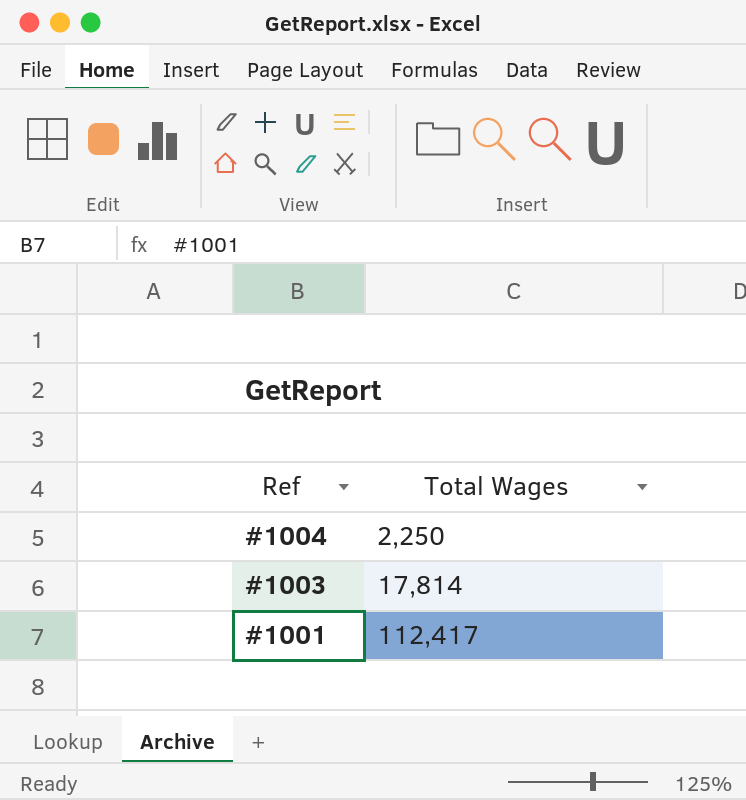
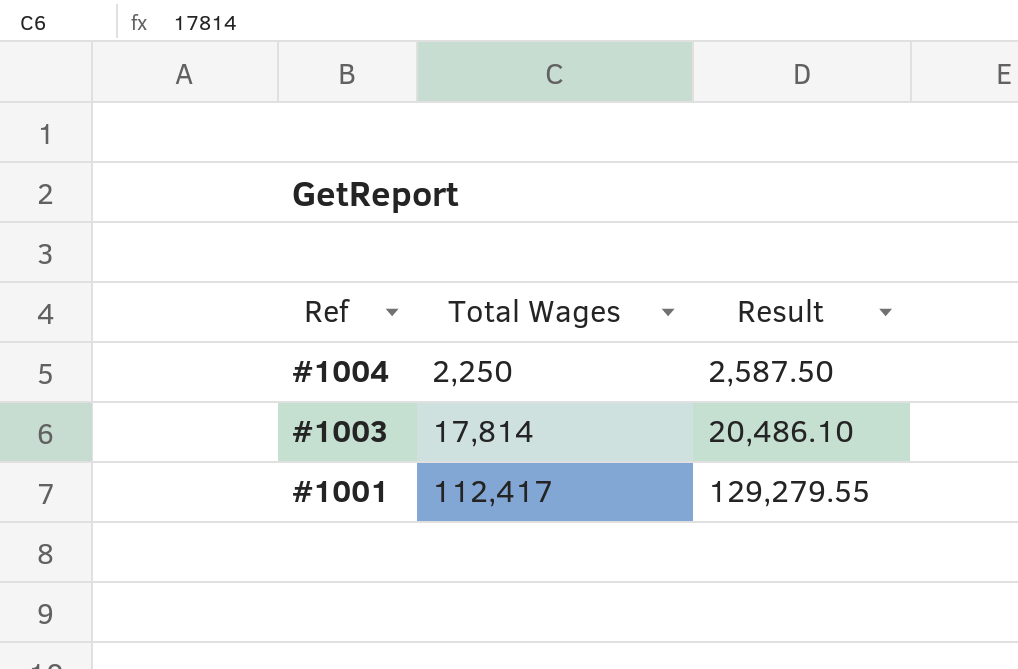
column Result | formula: none -> [Total Wages] * 1.15

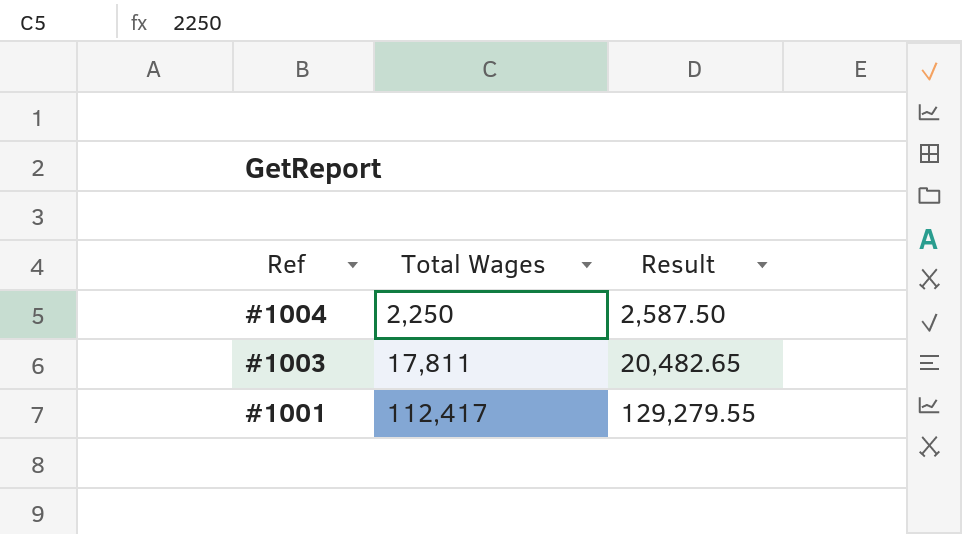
#1003 | Total Wages: 17,814 -> 17,811
#1003 | Result: 20,486.10 -> 20,482.65

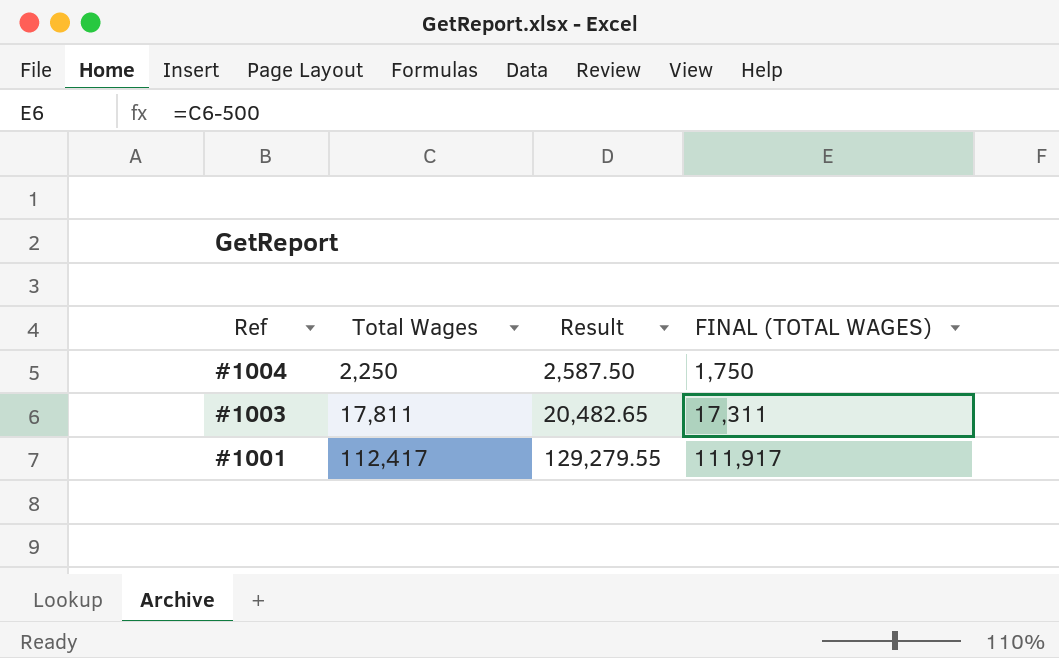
column FINAL (TOTAL WAGES) | formula: none -> [Total Wages] - 500

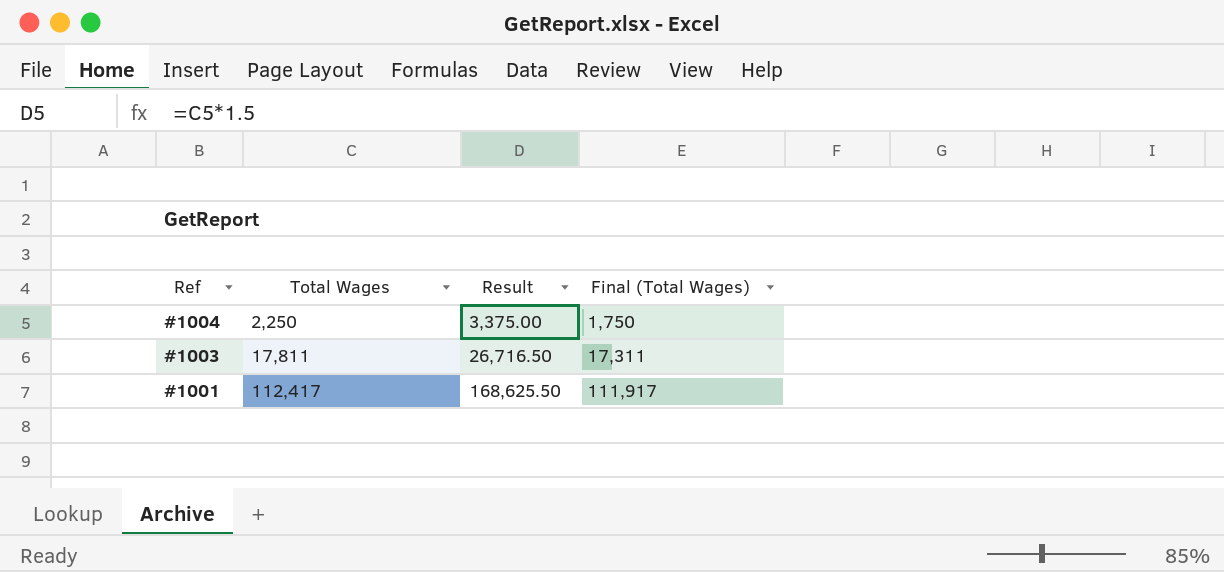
column Result | formula: [Total Wages] * 1.15 -> [Total Wages] * 1.5
column name: FINAL (TOTAL WAGES) -> Final (Total Wages)

